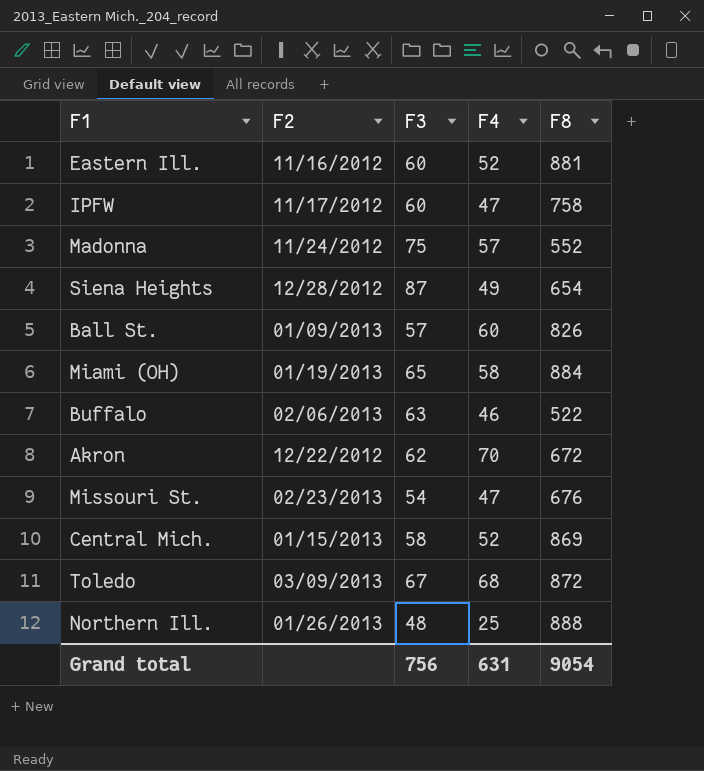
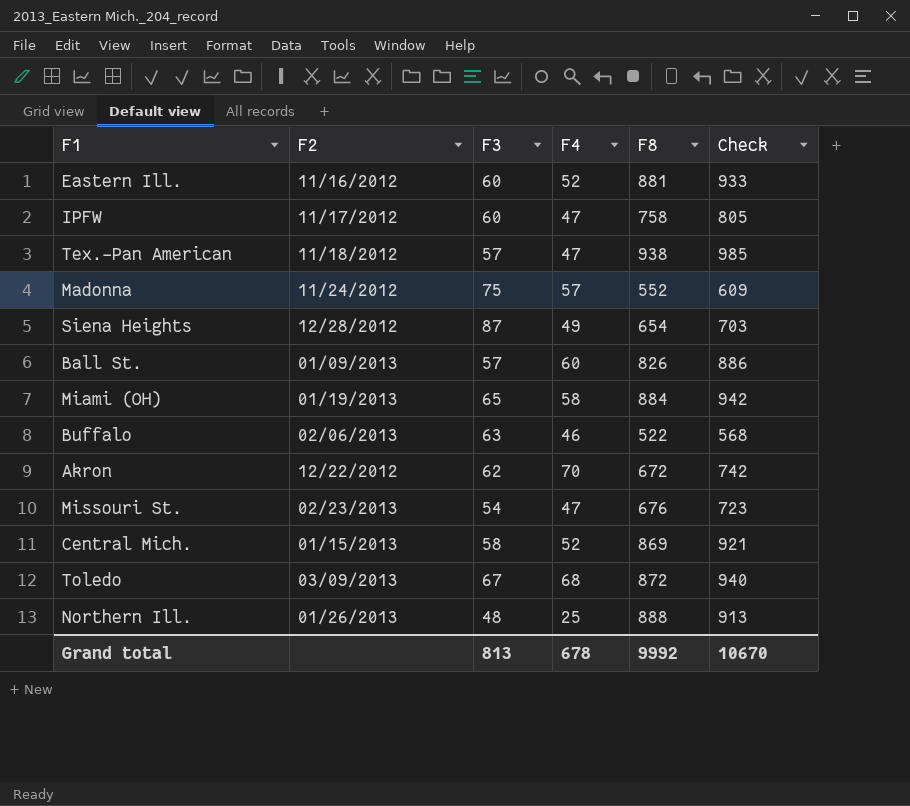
column Check | formula: none -> [F4] + [F8]
row Tex.-Pan American: none -> 11/18/2012 | 57 | 47 | 938 | 985
Grand total | F3: 756 -> 813
Grand total | F4: 631 -> 678
Grand total | F8: 9054 -> 9992

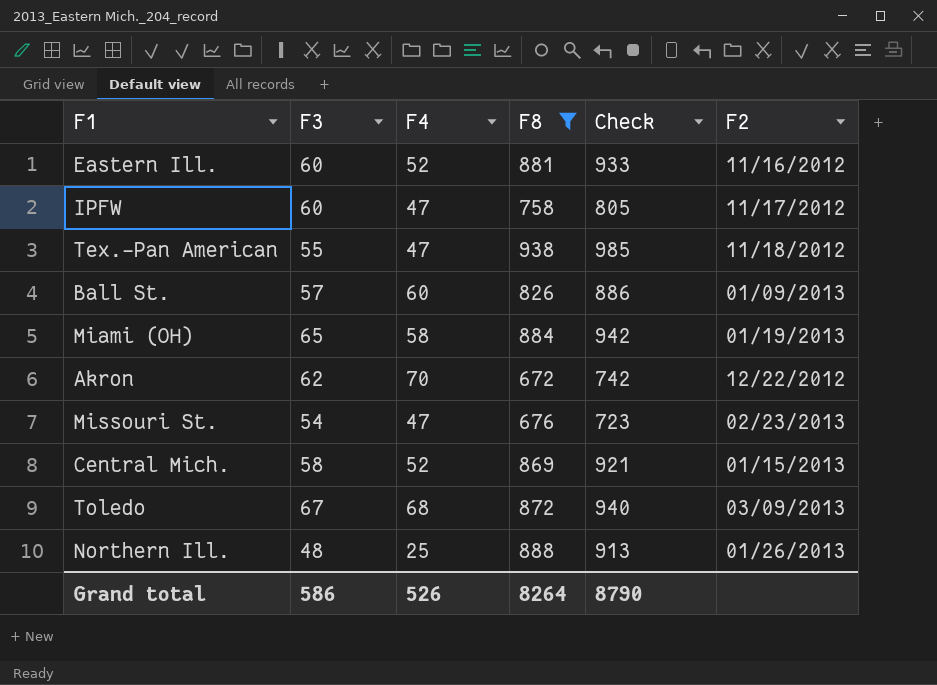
filter: none -> F8 >= 672
column F2 | position: 2 -> 6
Tex.-Pan American | F3: 57 -> 55
Grand total | F3: 813 -> 586
Grand total | F4: 678 -> 526
Grand total | F8: 9992 -> 8264
Grand total | Check: 10670 -> 8790

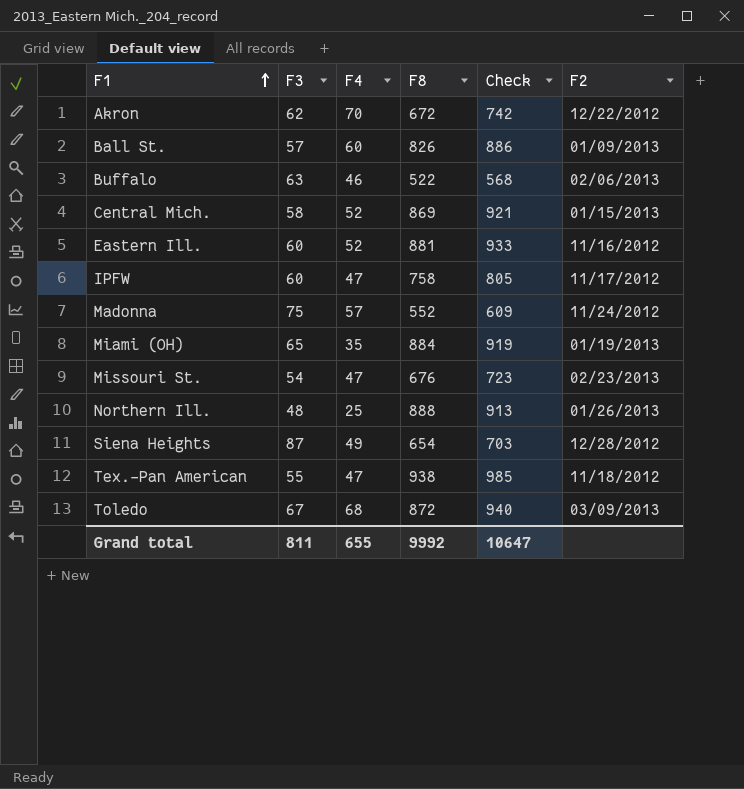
filter: F8 >= 672 -> none
row order: none -> F1 ascending
Miami (OH) | F4: 58 -> 35
Miami (OH) | Check: 942 -> 919
Grand total | F3: 586 -> 811
Grand total | F4: 526 -> 655
Grand total | F8: 8264 -> 9992
Grand total | Check: 8790 -> 10647

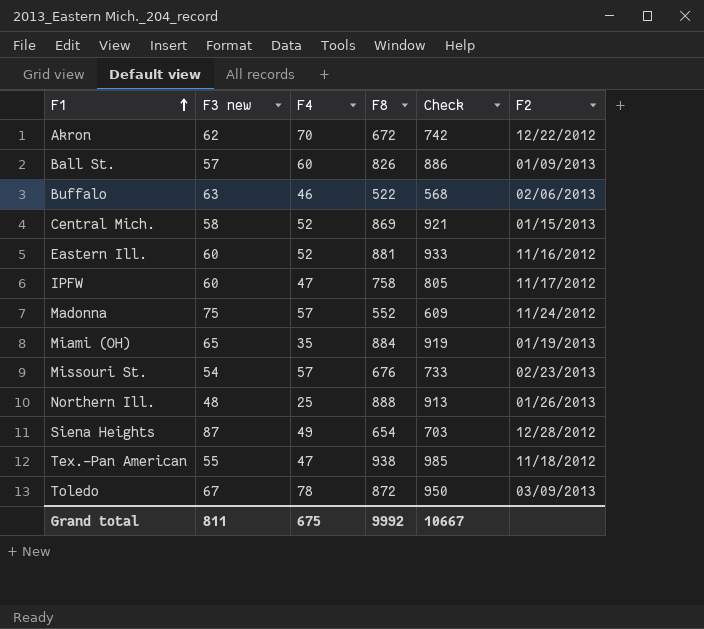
column name: F3 -> F3 new
Missouri St. | F4: 47 -> 57
Missouri St. | Check: 723 -> 733
Toledo | F4: 68 -> 78
Toledo | Check: 940 -> 950
Grand total | F4: 655 -> 675
Grand total | Check: 10647 -> 10667

